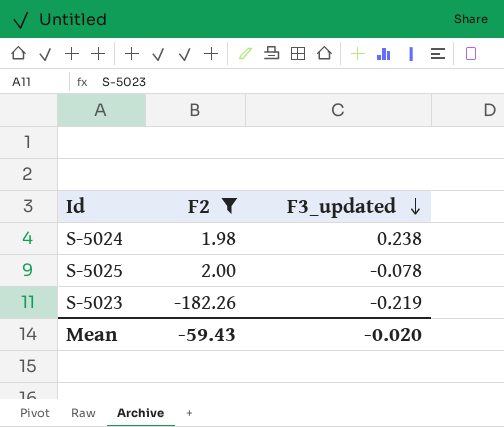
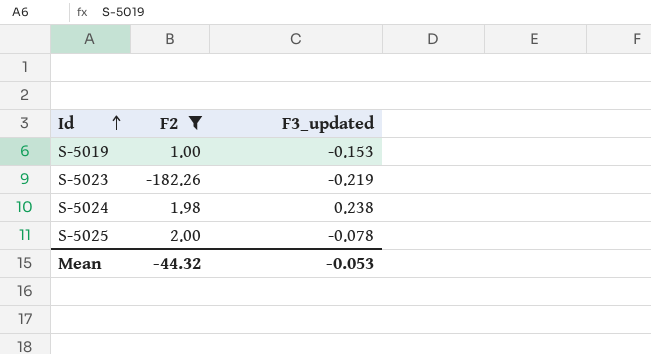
row order: F3_updated descending -> Id ascending
row S-5019: none -> 1.00 | -0.153
Mean | F2: -59.43 -> -44.32
Mean | F3_updated: -0.020 -> -0.053

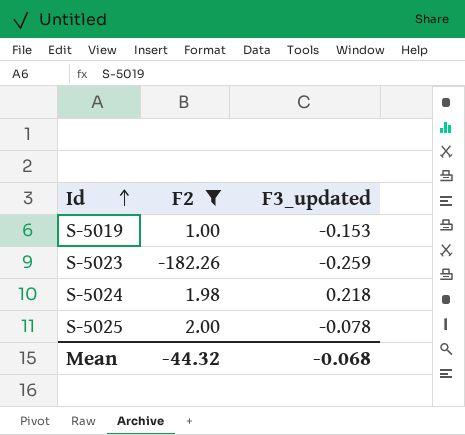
S-5023 | F3_updated: -0.219 -> -0.259
S-5024 | F3_updated: 0.238 -> 0.218
Mean | F3_updated: -0.053 -> -0.068

